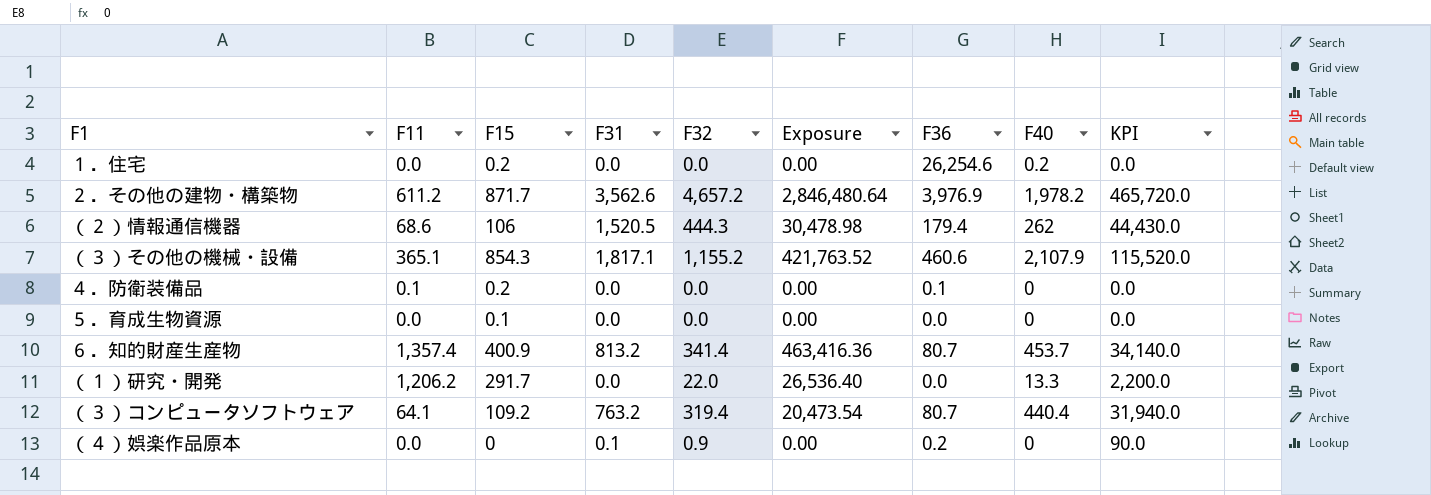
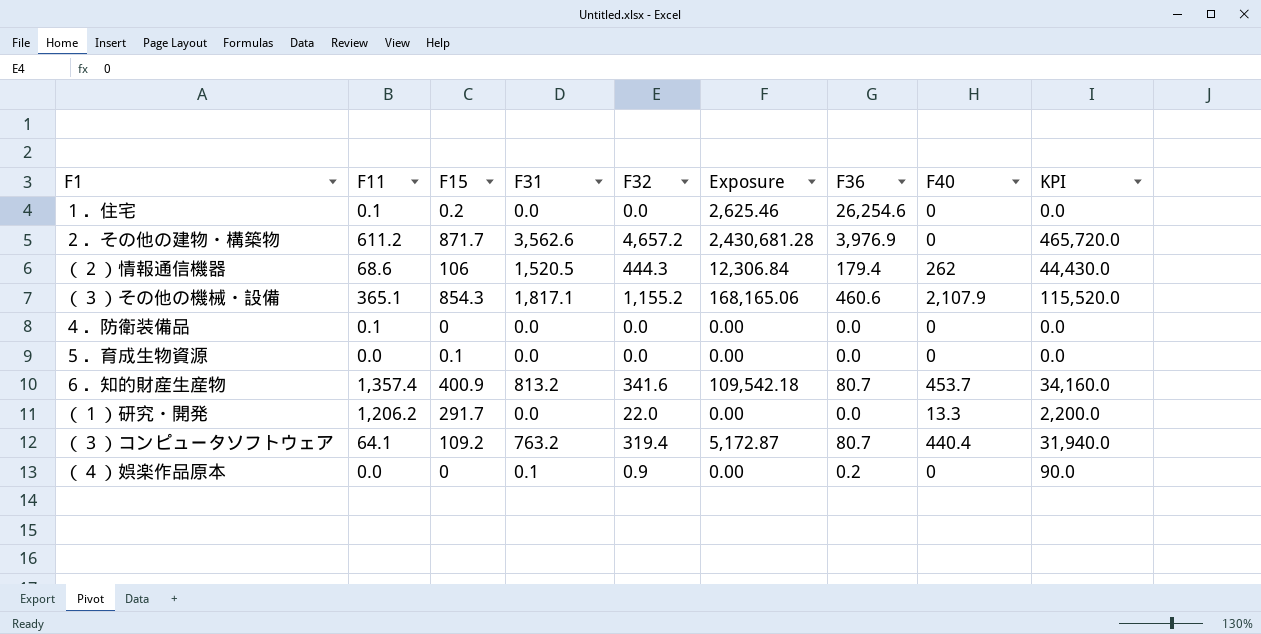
column Exposure | formula: [F11] * [F32] -> [F11] * [F36]
１．住宅 | F11: 0.0 -> 0.1
１．住宅 | F40: 0.2 -> 0
２．その他の建物・構築物 | F40: 1,978.2 -> 0
４．防衛装備品 | F15: 0.2 -> 0
４．防衛装備品 | F36: 0.1 -> 0.0
６．知的財産生産物 | F32: 341.4 -> 341.6
６．知的財産生産物 | KPI: 34,140.0 -> 34,160.0

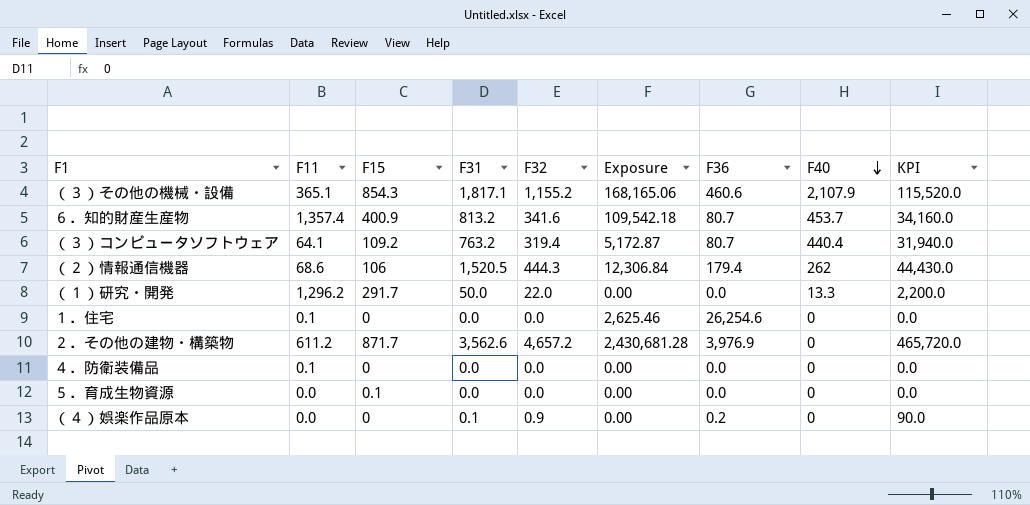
row order: none -> F40 descending
（１）研究・開発 | F11: 1,206.2 -> 1,296.2
（１）研究・開発 | F31: 0.0 -> 50.0
１．住宅 | F15: 0.2 -> 0

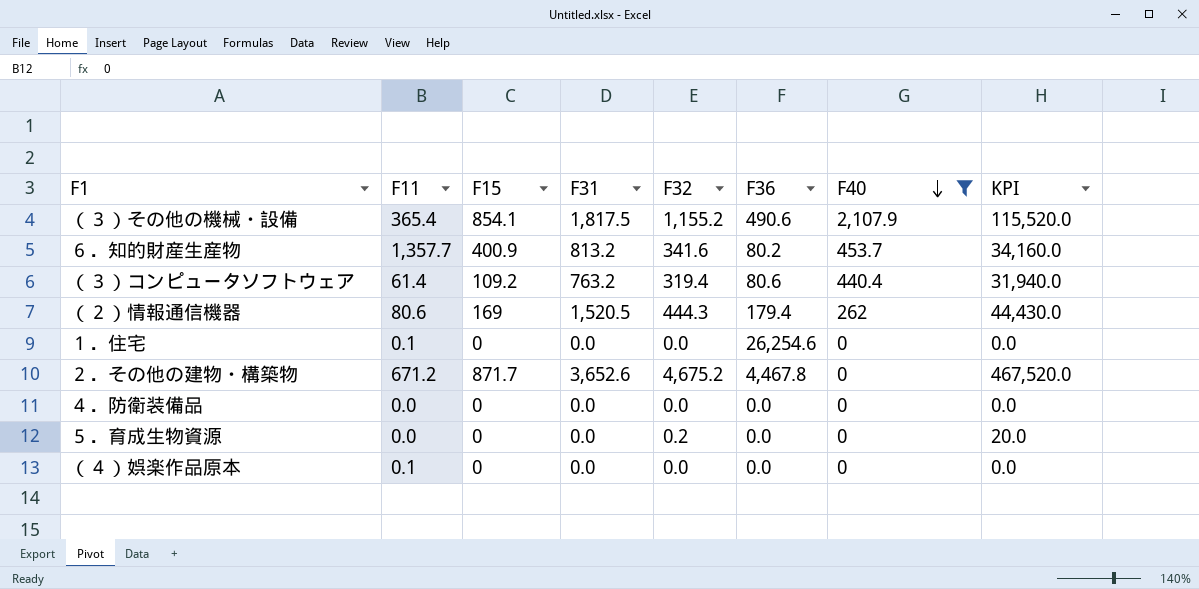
filter: none -> F40 != 13.3
column Exposure | formula: [F11] * [F36] -> none
（３）その他の機械・設備 | F11: 365.1 -> 365.4
（３）その他の機械・設備 | F15: 854.3 -> 854.1
（３）その他の機械・設備 | F31: 1,817.1 -> 1,817.5
（３）その他の機械・設備 | F36: 460.6 -> 490.6
６．知的財産生産物 | F11: 1,357.4 -> 1,357.7
６．知的財産生産物 | F36: 80.7 -> 80.2
（３）コンピュータソフトウェア | F11: 64.1 -> 61.4
（３）コンピュータソフトウェア | F36: 80.7 -> 80.6
（２）情報通信機器 | F11: 68.6 -> 80.6
（２）情報通信機器 | F15: 106 -> 169
２．その他の建物・構築物 | F11: 611.2 -> 671.2
２．その他の建物・構築物 | F31: 3,562.6 -> 3,652.6
２．その他の建物・構築物 | F32: 4,657.2 -> 4,675.2
２．その他の建物・構築物 | F36: 3,976.9 -> 4,467.8
２．その他の建物・構築物 | KPI: 465,720.0 -> 467,520.0
４．防衛装備品 | F11: 0.1 -> 0.0
５．育成生物資源 | F15: 0.1 -> 0
５．育成生物資源 | F32: 0.0 -> 0.2
５．育成生物資源 | KPI: 0.0 -> 20.0
（４）娯楽作品原本 | F11: 0.0 -> 0.1
（４）娯楽作品原本 | F31: 0.1 -> 0.0
（４）娯楽作品原本 | F32: 0.9 -> 0.0
（４）娯楽作品原本 | F36: 0.2 -> 0.0
（４）娯楽作品原本 | KPI: 90.0 -> 0.0

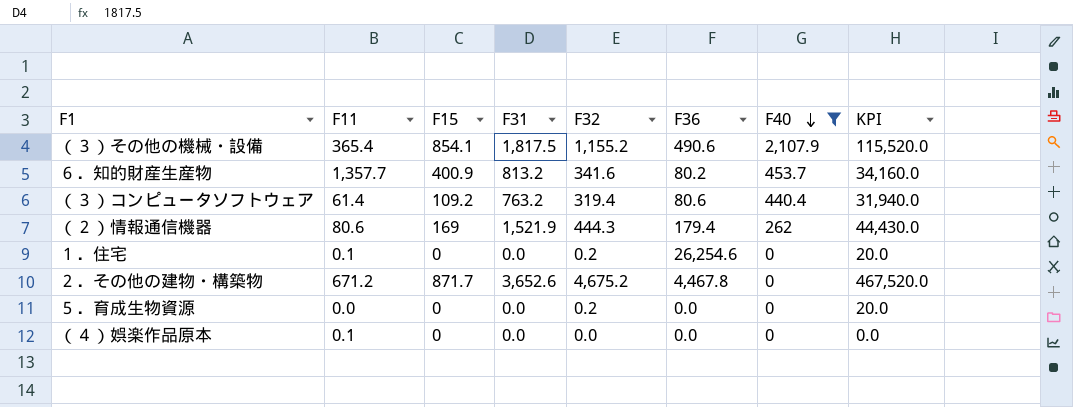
row ４．防衛装備品: 0.0 | 0 | 0.0 | 0.0 | 0.0 | 0 | 0.0 -> none
（２）情報通信機器 | F31: 1,520.5 -> 1,521.9
１．住宅 | F32: 0.0 -> 0.2
１．住宅 | KPI: 0.0 -> 20.0

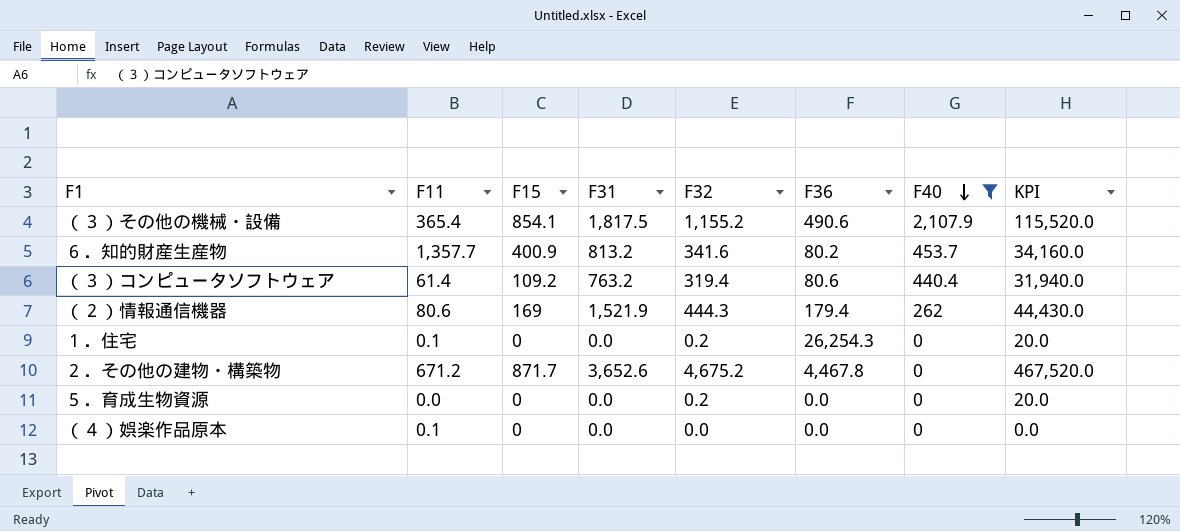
１．住宅 | F36: 26,254.6 -> 26,254.3

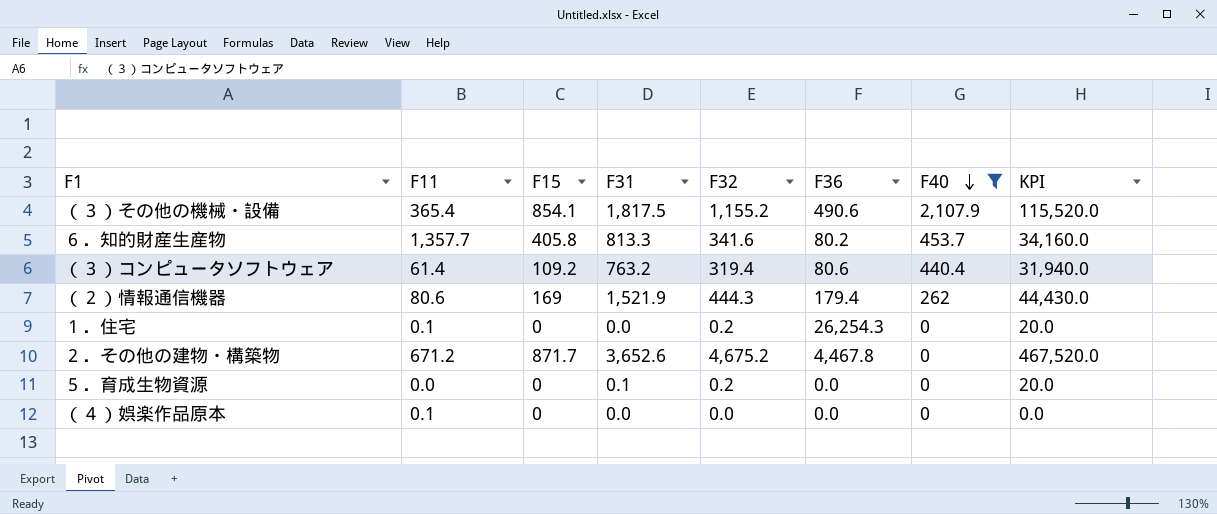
６．知的財産生産物 | F15: 400.9 -> 405.8
６．知的財産生産物 | F31: 813.2 -> 813.3
５．育成生物資源 | F31: 0.0 -> 0.1

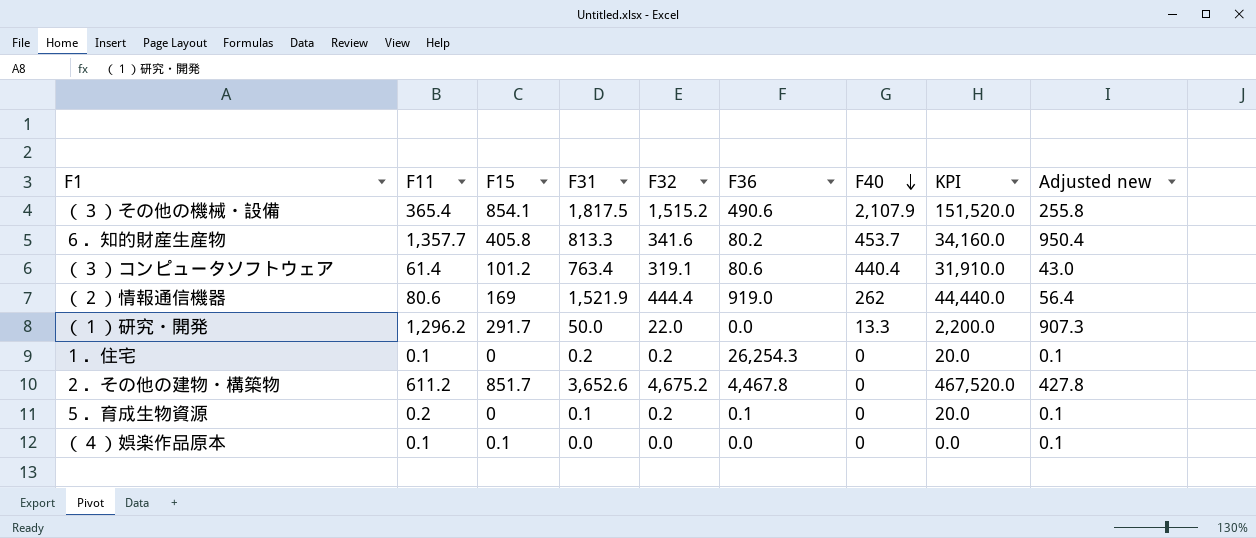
filter: F40 != 13.3 -> none
column Adjusted new | formula: none -> [F11] * 0.7
（３）その他の機械・設備 | F32: 1,155.2 -> 1,515.2
（３）その他の機械・設備 | KPI: 115,520.0 -> 151,520.0
（３）コンピュータソフトウェア | F15: 109.2 -> 101.2
（３）コンピュータソフトウェア | F31: 763.2 -> 763.4
（３）コンピュータソフトウェア | F32: 319.4 -> 319.1
（３）コンピュータソフトウェア | KPI: 31,940.0 -> 31,910.0
（２）情報通信機器 | F32: 444.3 -> 444.4
（２）情報通信機器 | F36: 179.4 -> 919.0
（２）情報通信機器 | KPI: 44,430.0 -> 44,440.0
１．住宅 | F31: 0.0 -> 0.2
２．その他の建物・構築物 | F11: 671.2 -> 611.2
２．その他の建物・構築物 | F15: 871.7 -> 851.7
５．育成生物資源 | F11: 0.0 -> 0.2
５．育成生物資源 | F36: 0.0 -> 0.1
（４）娯楽作品原本 | F15: 0 -> 0.1

